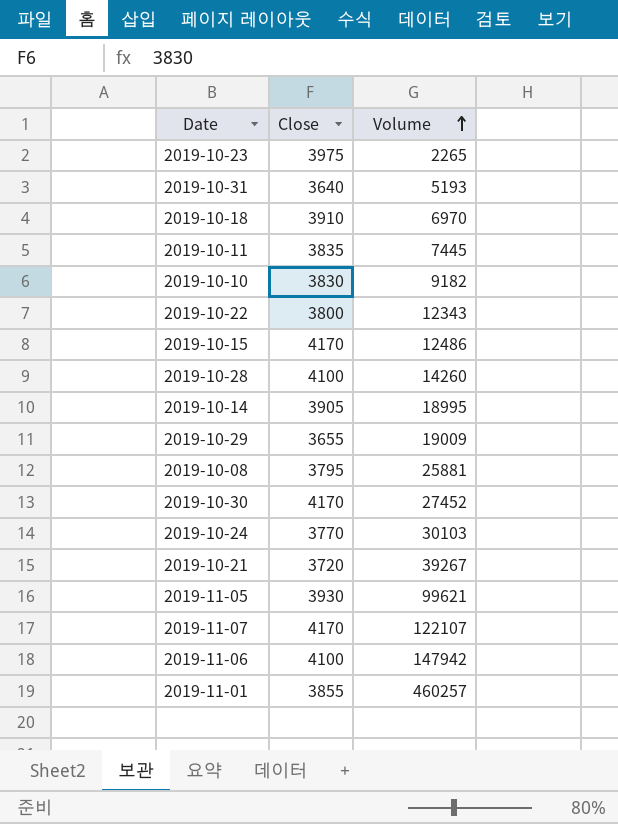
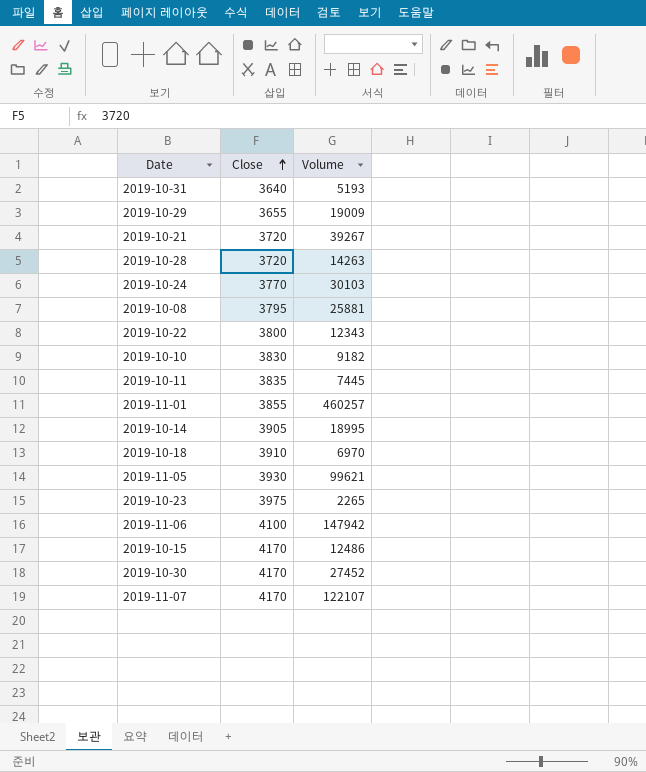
row order: Volume ascending -> Close ascending
2019-10-28 | Close: 4100 -> 3720
2019-10-28 | Volume: 14260 -> 14263

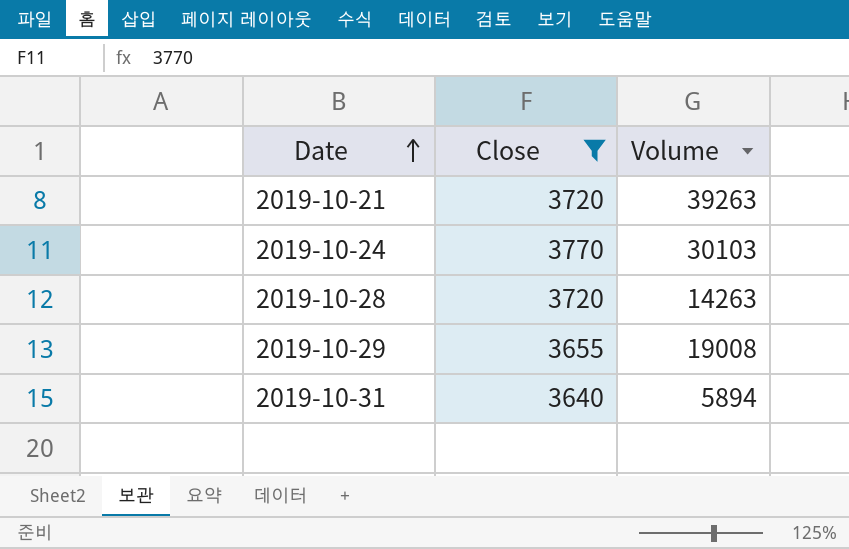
filter: none -> Close <= 3770
row order: Close ascending -> Date ascending
2019-10-21 | Volume: 39267 -> 39263
2019-10-29 | Volume: 19009 -> 19008
2019-10-31 | Volume: 5193 -> 5894

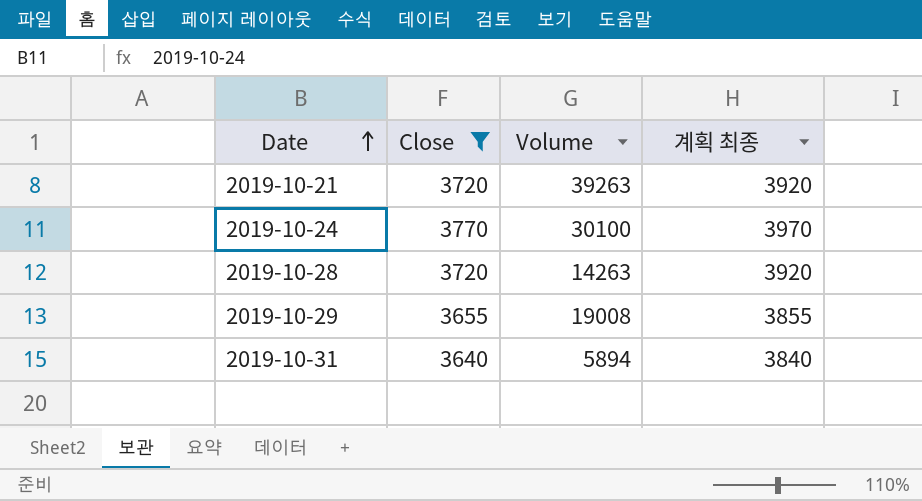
column 계획 최종 | formula: none -> [Close] + 200
2019-10-24 | Volume: 30103 -> 30100

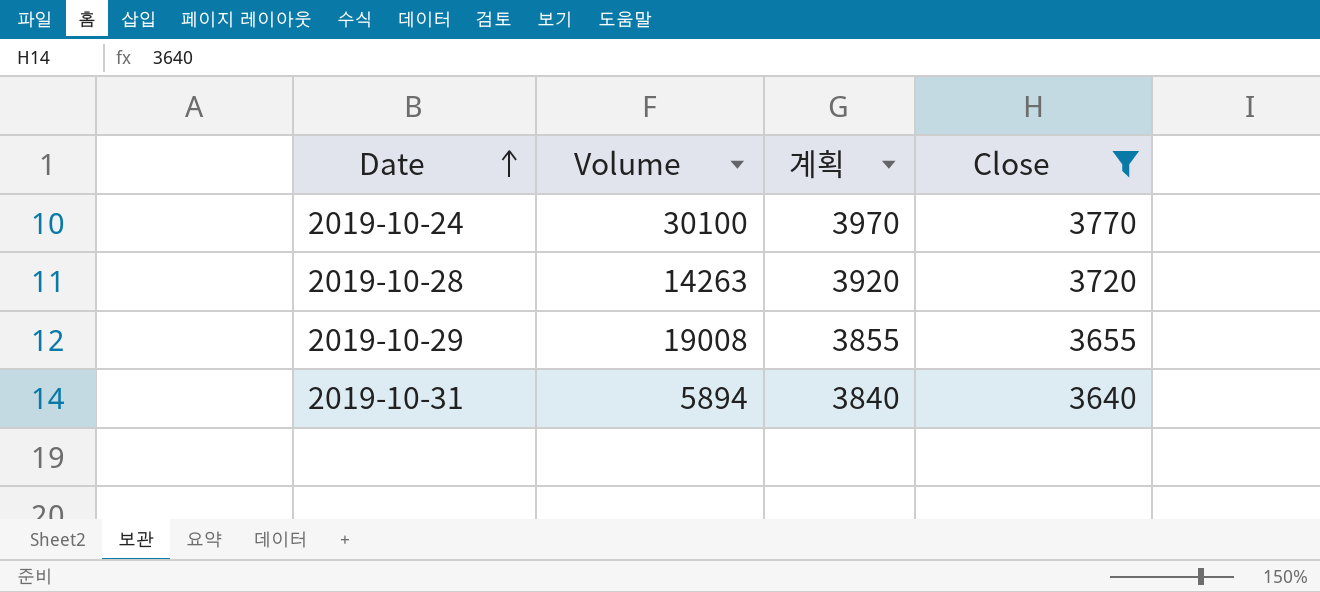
column name: 계획 최종 -> 계획
column Close | position: 2 -> 4
row 2019-10-21: 3720 | 39263 | 3920 -> none

